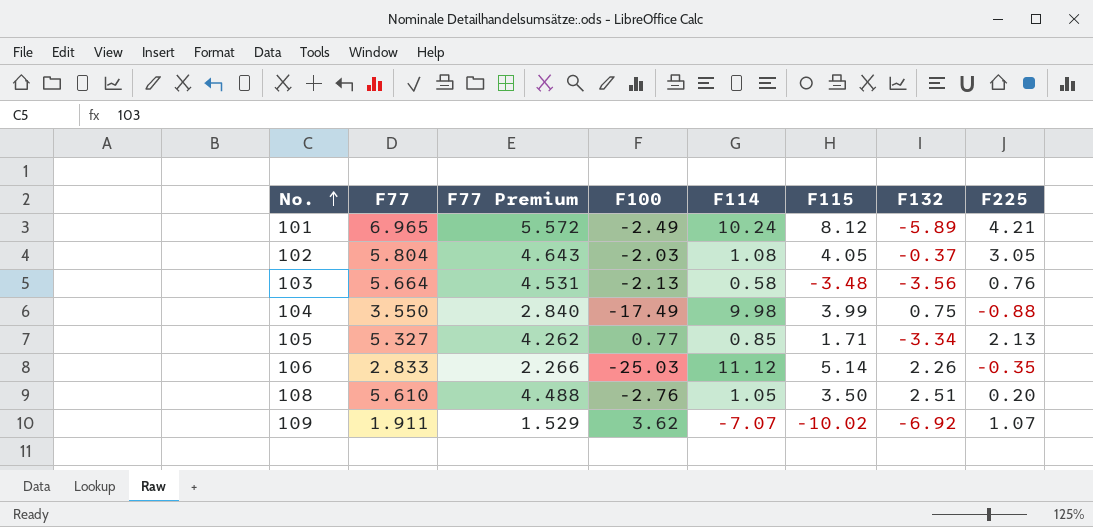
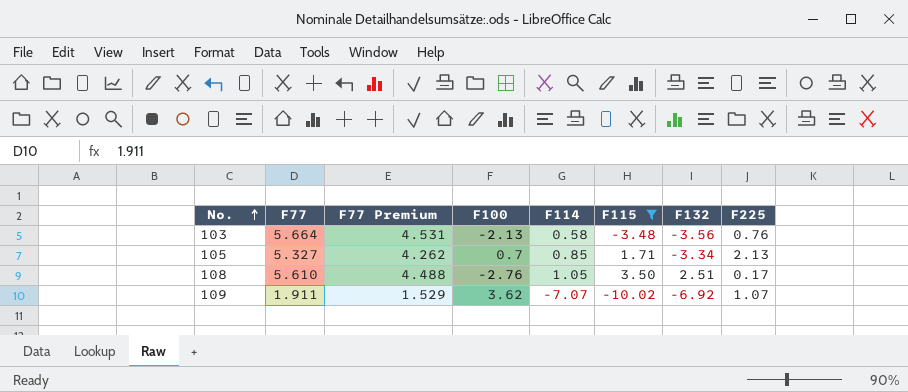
filter: none -> F115 <= 3.50
105 | F100: 0.77 -> 0.7
108 | F225: 0.20 -> 0.17

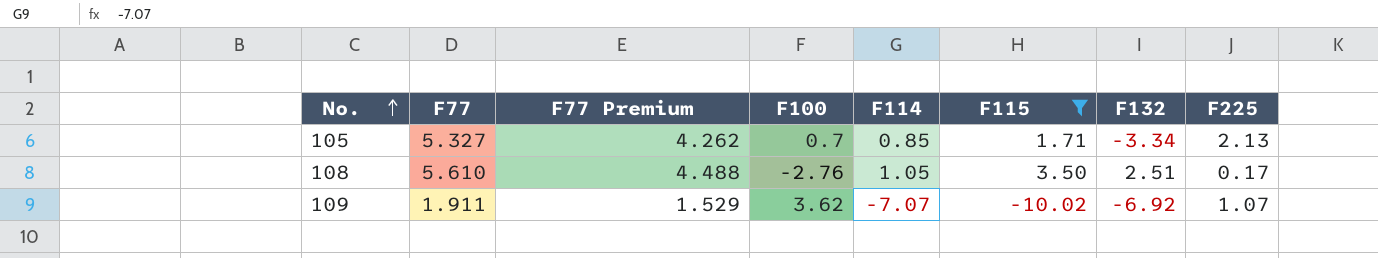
row 103: 5.664 | 4.531 | -2.13 | 0.58 | -3.48 | -3.56 | 0.76 -> none

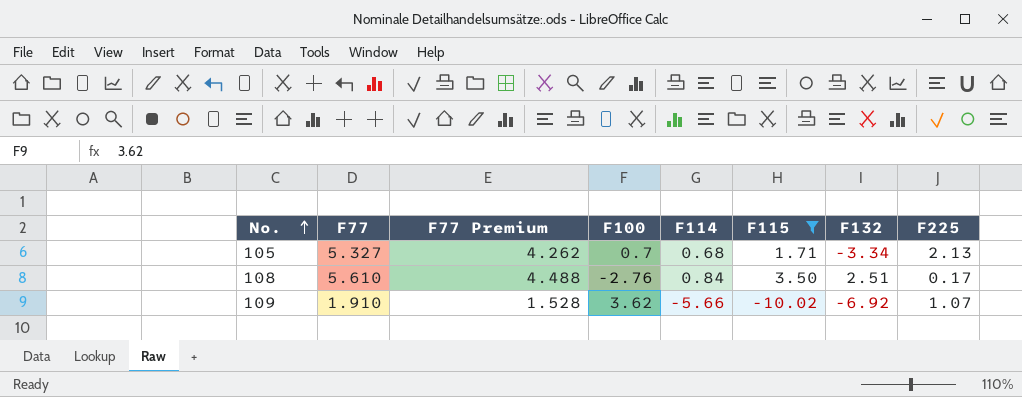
105 | F114: 0.85 -> 0.68
108 | F114: 1.05 -> 0.84
109 | F77: 1.911 -> 1.910
109 | F77 Premium: 1.529 -> 1.528
109 | F114: -7.07 -> -5.66

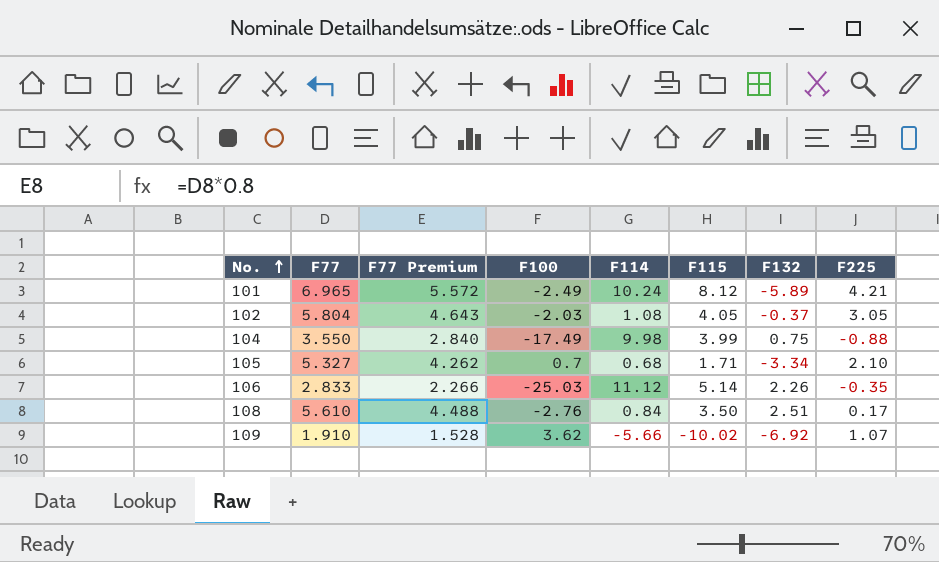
filter: F115 <= 3.50 -> none
105 | F225: 2.13 -> 2.10

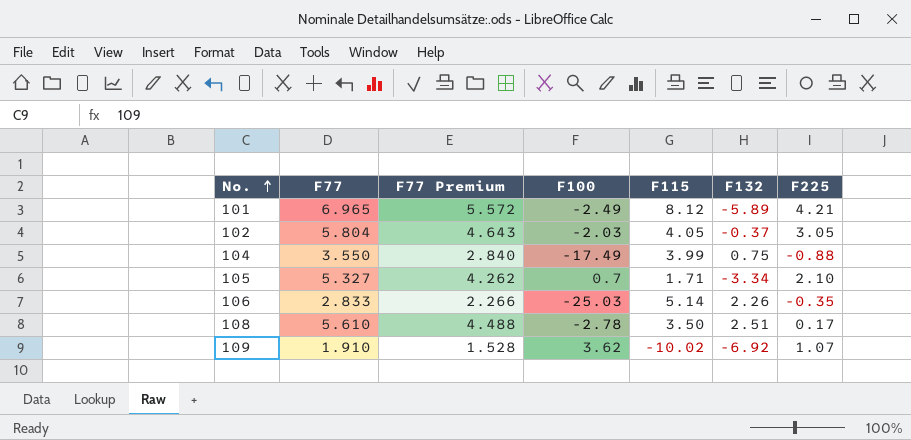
column F114 | position: 5 -> none
108 | F100: -2.76 -> -2.78

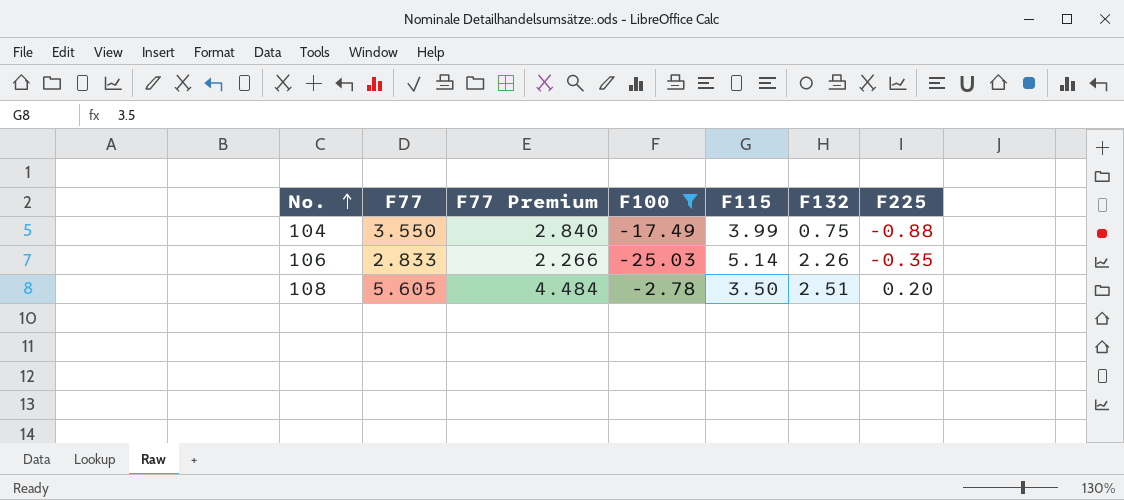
filter: none -> F100 <= -2.78
108 | F77: 5.610 -> 5.605
108 | F77 Premium: 4.488 -> 4.484
108 | F225: 0.17 -> 0.20

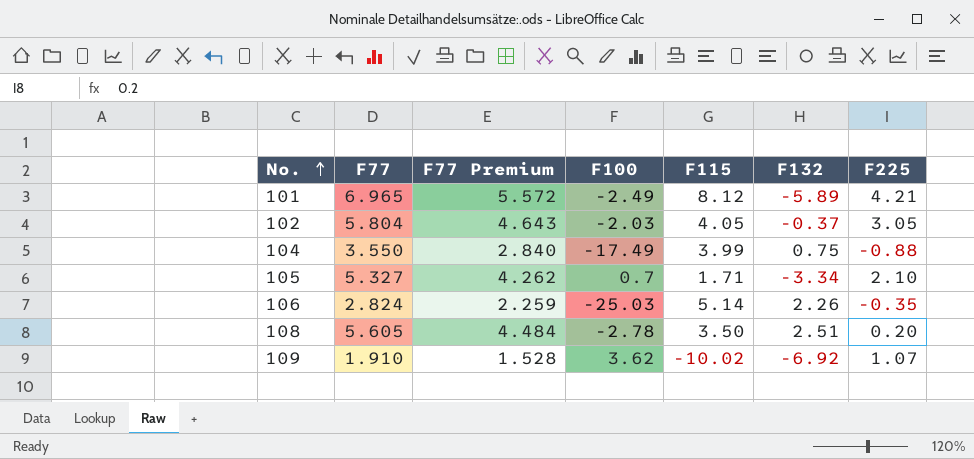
filter: F100 <= -2.78 -> none
106 | F77: 2.833 -> 2.824
106 | F77 Premium: 2.266 -> 2.259

